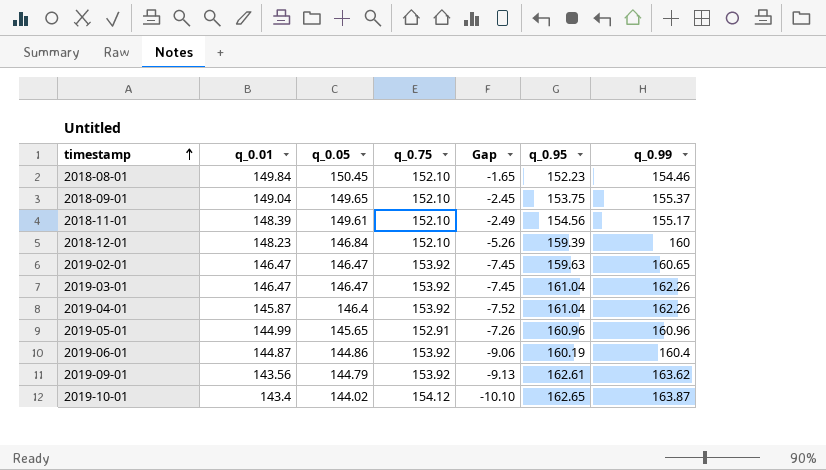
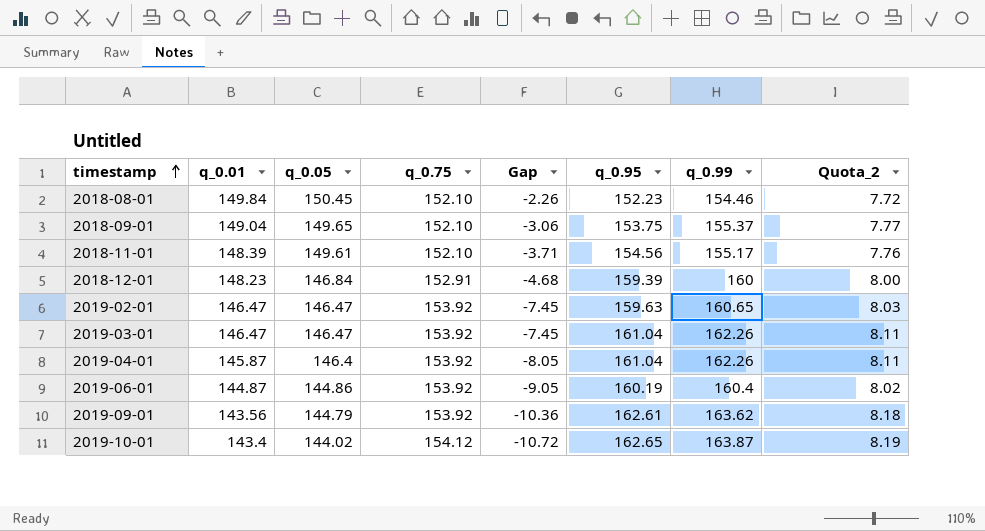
column Gap | formula: [q_0.05] - [q_0.75] -> [q_0.01] - [q_0.75]
column Quota_2 | formula: none -> [q_0.99] * 0.05
row 2019-05-01: 144.99 | 145.65 | 152.91 | -7.26 | 160.96 | 160.96 -> none
2018-12-01 | q_0.75: 152.10 -> 152.91

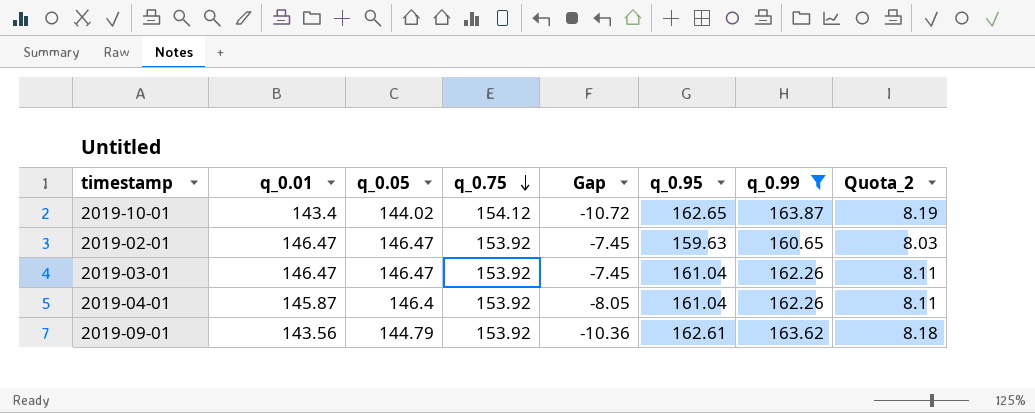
filter: none -> q_0.99 >= 160.65
row order: timestamp ascending -> q_0.75 descending

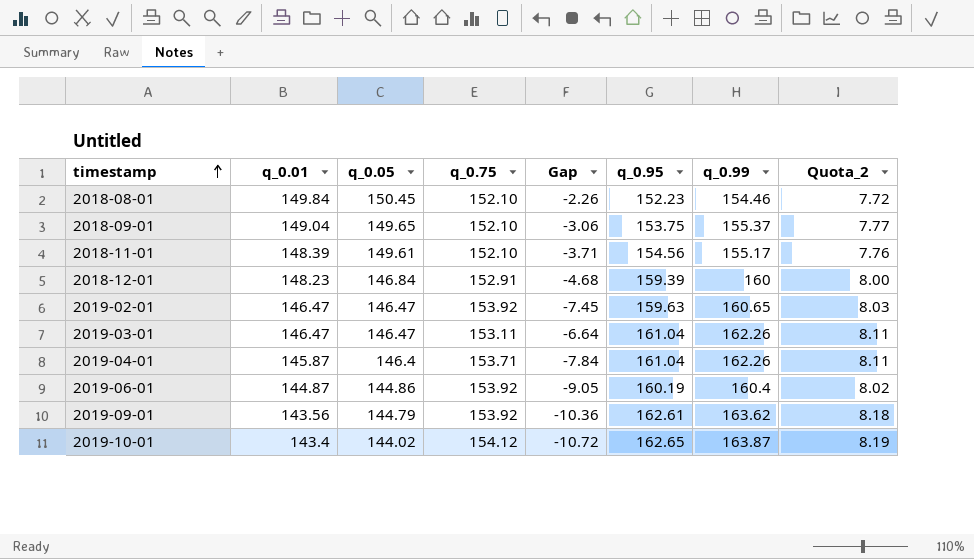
filter: q_0.99 >= 160.65 -> none
row order: q_0.75 descending -> timestamp ascending
2019-03-01 | q_0.75: 153.92 -> 153.11
2019-03-01 | Gap: -7.45 -> -6.64
2019-04-01 | q_0.75: 153.92 -> 153.71
2019-04-01 | Gap: -8.05 -> -7.84

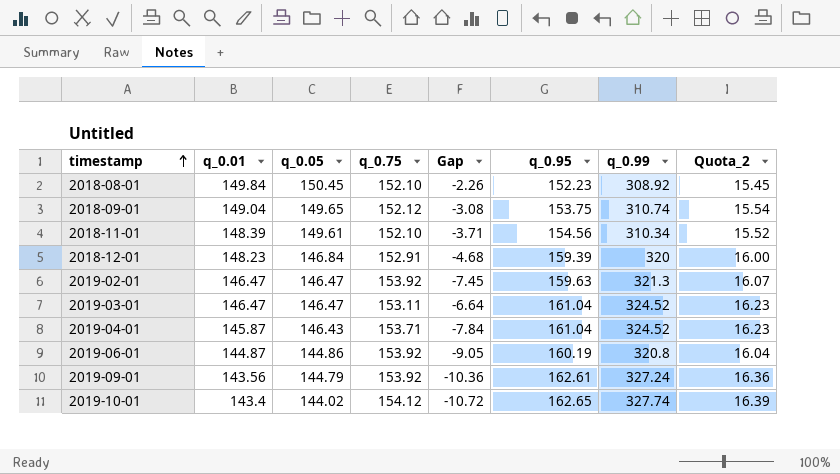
2018-08-01 | q_0.99: 154.46 -> 308.92
2018-08-01 | Quota_2: 7.72 -> 15.45
2018-09-01 | q_0.75: 152.10 -> 152.12
2018-09-01 | Gap: -3.06 -> -3.08
2018-09-01 | q_0.99: 155.37 -> 310.74
2018-09-01 | Quota_2: 7.77 -> 15.54
2018-11-01 | q_0.99: 155.17 -> 310.34
2018-11-01 | Quota_2: 7.76 -> 15.52
2018-12-01 | q_0.99: 160 -> 320
2018-12-01 | Quota_2: 8.00 -> 16.00
2019-02-01 | q_0.99: 160.65 -> 321.3
2019-02-01 | Quota_2: 8.03 -> 16.07
2019-03-01 | q_0.99: 162.26 -> 324.52
2019-03-01 | Quota_2: 8.11 -> 16.23
2019-04-01 | q_0.05: 146.4 -> 146.43
2019-04-01 | q_0.99: 162.26 -> 324.52
2019-04-01 | Quota_2: 8.11 -> 16.23
2019-06-01 | q_0.99: 160.4 -> 320.8
2019-06-01 | Quota_2: 8.02 -> 16.04
2019-09-01 | q_0.99: 163.62 -> 327.24
2019-09-01 | Quota_2: 8.18 -> 16.36
2019-10-01 | q_0.99: 163.87 -> 327.74
2019-10-01 | Quota_2: 8.19 -> 16.39

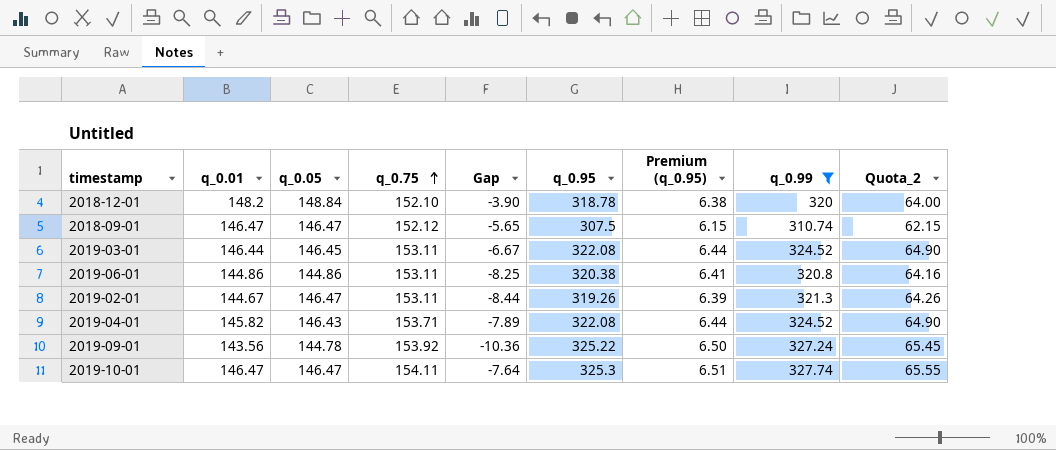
filter: none -> q_0.99 >= 310.74
row order: timestamp ascending -> q_0.75 ascending
column Premium (q_0.95) | formula: none -> [q_0.95] * 0.02
column Quota_2 | formula: [q_0.99] * 0.05 -> [q_0.99] * 0.2
2018-12-01 | q_0.01: 148.23 -> 148.2
2018-12-01 | q_0.05: 146.84 -> 148.84
2018-12-01 | q_0.75: 152.91 -> 152.10
2018-12-01 | Gap: -4.68 -> -3.90
2018-12-01 | q_0.95: 159.39 -> 318.78
2018-09-01 | q_0.01: 149.04 -> 146.47
2018-09-01 | q_0.05: 149.65 -> 146.47
2018-09-01 | Gap: -3.08 -> -5.65
2018-09-01 | q_0.95: 153.75 -> 307.5
2019-03-01 | q_0.01: 146.47 -> 146.44
2019-03-01 | q_0.05: 146.47 -> 146.45
2019-03-01 | Gap: -6.64 -> -6.67
2019-03-01 | q_0.95: 161.04 -> 322.08
2019-06-01 | q_0.01: 144.87 -> 144.86
2019-06-01 | q_0.75: 153.92 -> 153.11
2019-06-01 | Gap: -9.05 -> -8.25
2019-06-01 | q_0.95: 160.19 -> 320.38
2019-02-01 | q_0.01: 146.47 -> 144.67
2019-02-01 | q_0.75: 153.92 -> 153.11
2019-02-01 | Gap: -7.45 -> -8.44
2019-02-01 | q_0.95: 159.63 -> 319.26
2019-04-01 | q_0.01: 145.87 -> 145.82
2019-04-01 | Gap: -7.84 -> -7.89
2019-04-01 | q_0.95: 161.04 -> 322.08
2019-09-01 | q_0.05: 144.79 -> 144.78
2019-09-01 | q_0.95: 162.61 -> 325.22
2019-10-01 | q_0.01: 143.4 -> 146.47
2019-10-01 | q_0.05: 144.02 -> 146.47
2019-10-01 | q_0.75: 154.12 -> 154.11
2019-10-01 | Gap: -10.72 -> -7.64
2019-10-01 | q_0.95: 162.65 -> 325.3

